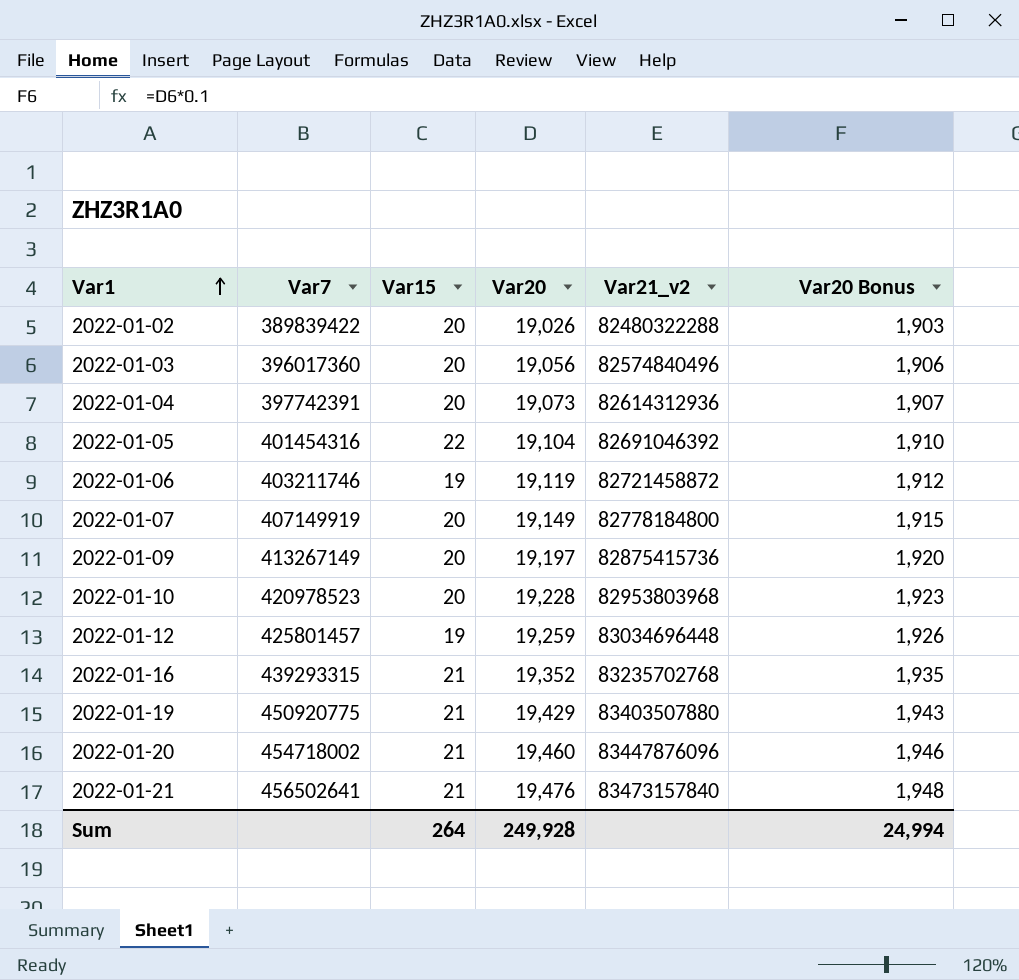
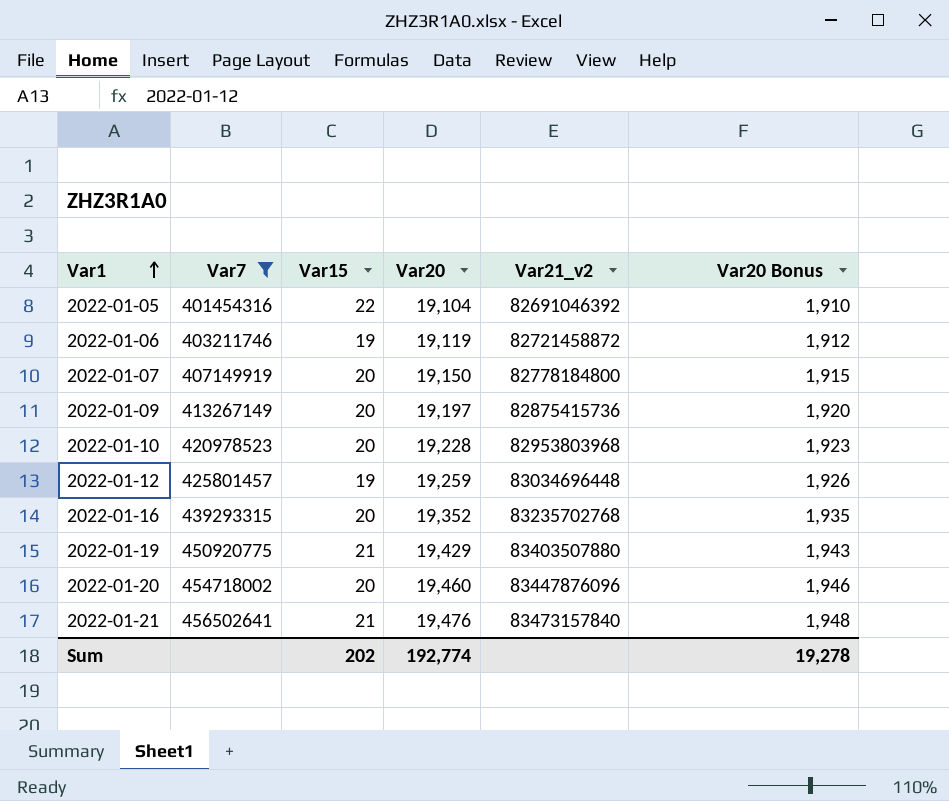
filter: none -> Var7 >= 401454316
2022-01-07 | Var20: 19,149 -> 19,150
2022-01-16 | Var15: 21 -> 20
2022-01-20 | Var15: 21 -> 20
Sum | Var15: 264 -> 202
Sum | Var20: 249,928 -> 192,774
Sum | Var20 Bonus: 24,994 -> 19,278

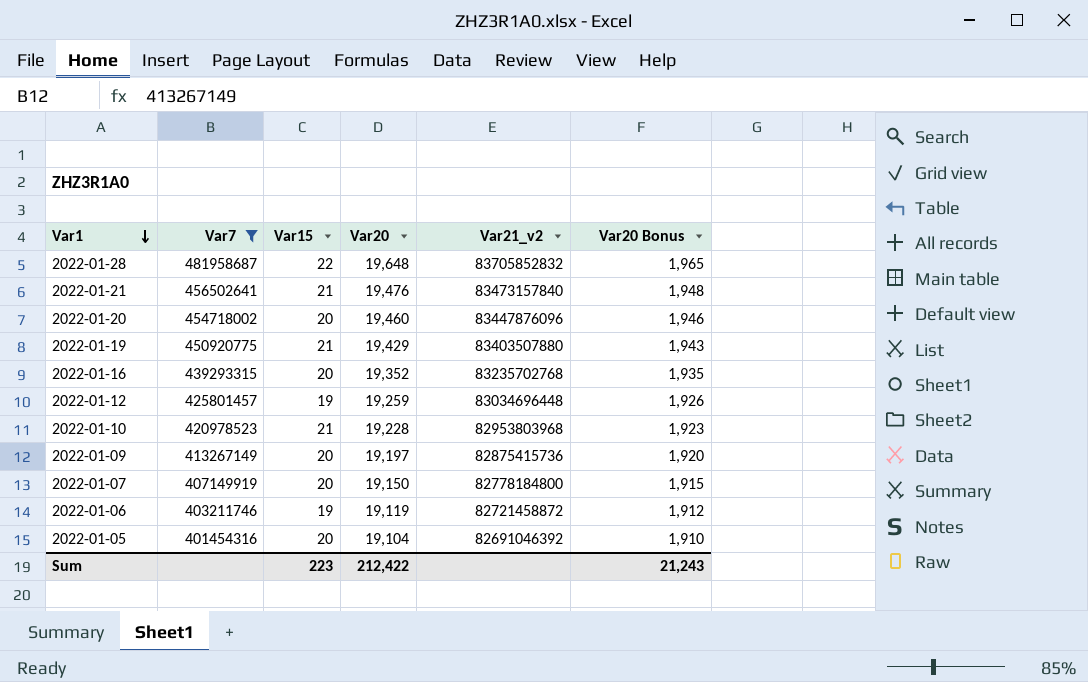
row order: Var1 ascending -> Var1 descending
row 2022-01-28: none -> 481958687 | 22 | 19,648 | 83705852832 | 1,965
2022-01-10 | Var15: 20 -> 21
2022-01-05 | Var15: 22 -> 20
Sum | Var15: 202 -> 223
Sum | Var20: 192,774 -> 212,422
Sum | Var20 Bonus: 19,278 -> 21,243

